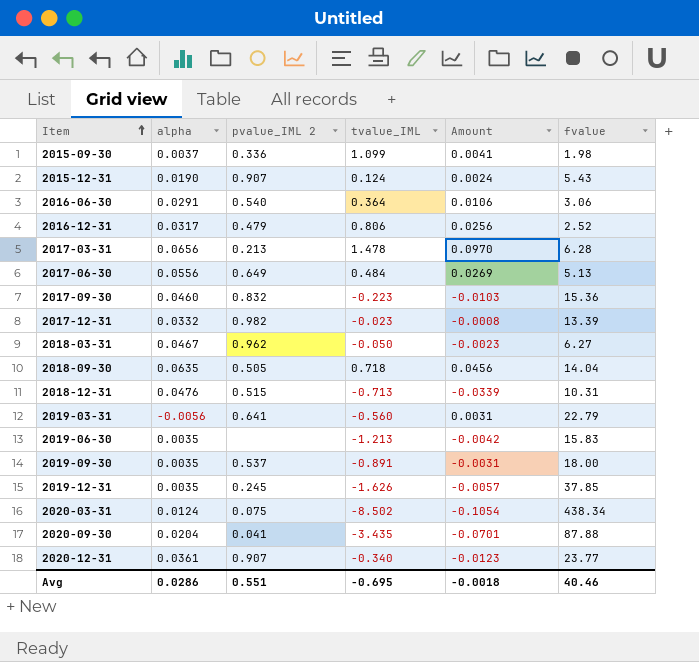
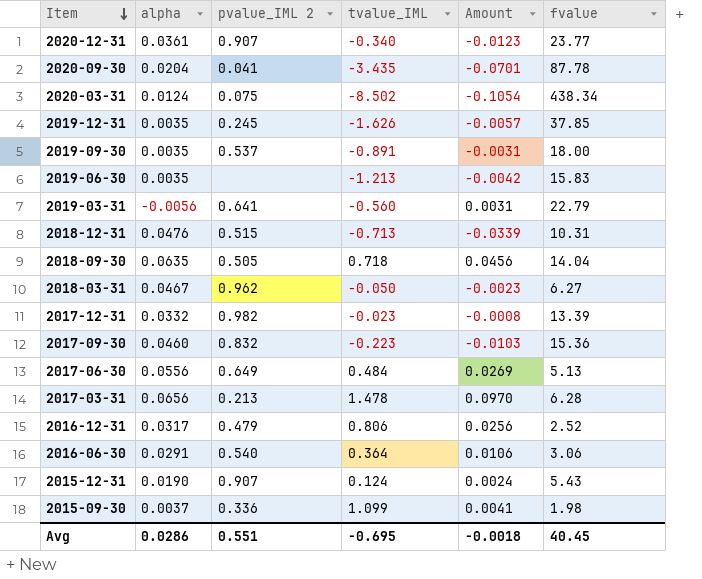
row order: Item ascending -> Item descending
2020-09-30 | fvalue: 87.88 -> 87.78
Avg | fvalue: 40.46 -> 40.45

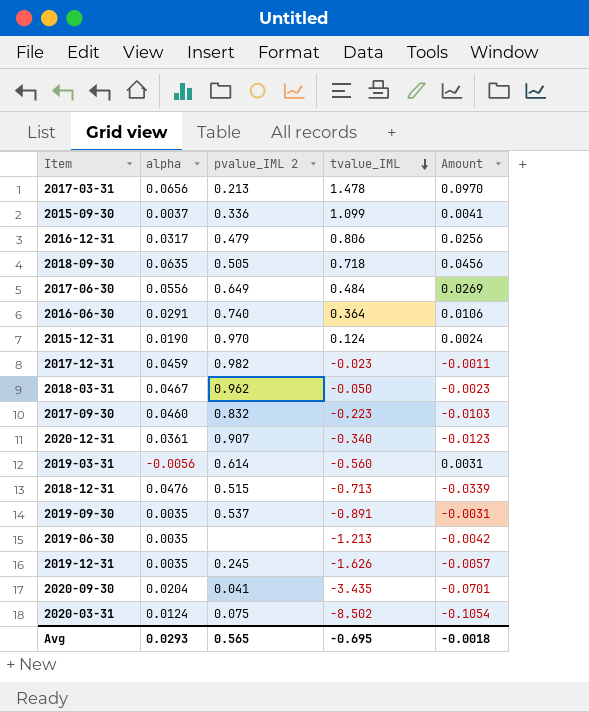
row order: Item descending -> tvalue_IML descending
column fvalue | position: 6 -> none
2016-06-30 | pvalue_IML 2: 0.540 -> 0.740
2015-12-31 | pvalue_IML 2: 0.907 -> 0.970
2017-12-31 | alpha: 0.0332 -> 0.0459
2017-12-31 | Amount: -0.0008 -> -0.0011
2019-03-31 | pvalue_IML 2: 0.641 -> 0.614
Avg | alpha: 0.0286 -> 0.0293
Avg | pvalue_IML 2: 0.551 -> 0.565

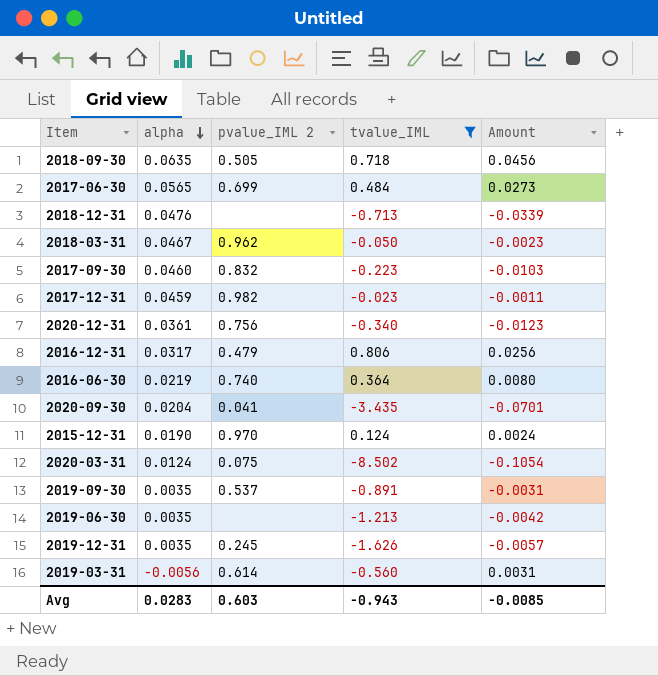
filter: none -> tvalue_IML <= 0.806
row order: tvalue_IML descending -> alpha descending
2017-06-30 | alpha: 0.0556 -> 0.0565
2017-06-30 | pvalue_IML 2: 0.649 -> 0.699
2017-06-30 | Amount: 0.0269 -> 0.0273
2018-12-31 | pvalue_IML 2: 0.515 -> none
2020-12-31 | pvalue_IML 2: 0.907 -> 0.756
2016-06-30 | alpha: 0.0291 -> 0.0219
2016-06-30 | Amount: 0.0106 -> 0.0080
Avg | alpha: 0.0293 -> 0.0283
Avg | pvalue_IML 2: 0.565 -> 0.603
Avg | tvalue_IML: -0.695 -> -0.943
Avg | Amount: -0.0018 -> -0.0085

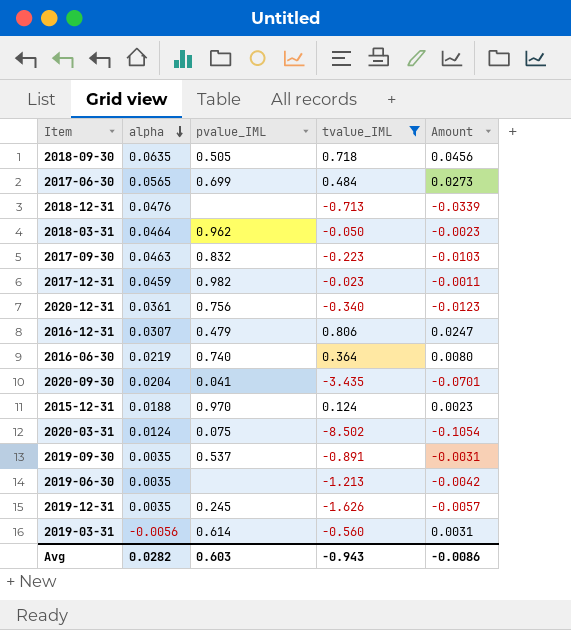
column name: pvalue_IML 2 -> pvalue_IML
2018-03-31 | alpha: 0.0467 -> 0.0464
2017-09-30 | alpha: 0.0460 -> 0.0463
2016-12-31 | alpha: 0.0317 -> 0.0307
2016-12-31 | Amount: 0.0256 -> 0.0247
2015-12-31 | alpha: 0.0190 -> 0.0188
2015-12-31 | Amount: 0.0024 -> 0.0023
Avg | alpha: 0.0283 -> 0.0282
Avg | Amount: -0.0085 -> -0.0086

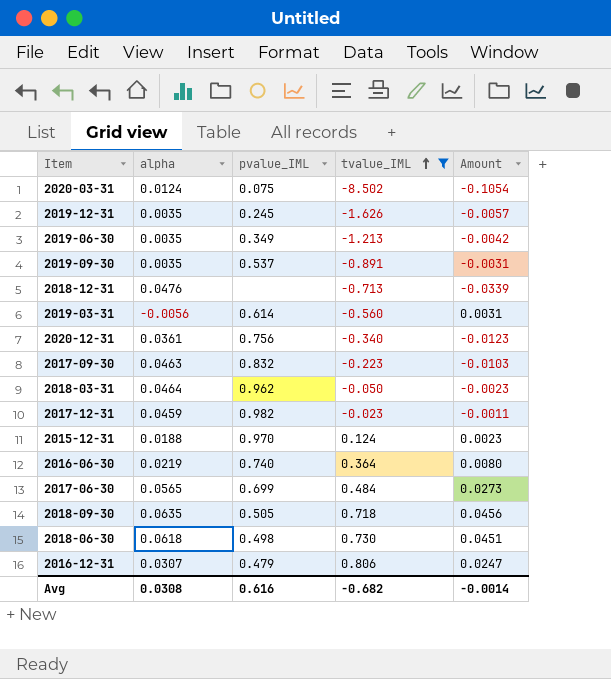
row order: alpha descending -> tvalue_IML ascending
row 2020-09-30: 0.0204 | 0.041 | -3.435 | -0.0701 -> none
2019-06-30 | pvalue_IML: none -> 0.349
row 2018-06-30: none -> 0.0618 | 0.498 | 0.730 | 0.0451
Avg | alpha: 0.0282 -> 0.0308
Avg | pvalue_IML: 0.603 -> 0.616
Avg | tvalue_IML: -0.943 -> -0.682
Avg | Amount: -0.0086 -> -0.0014

